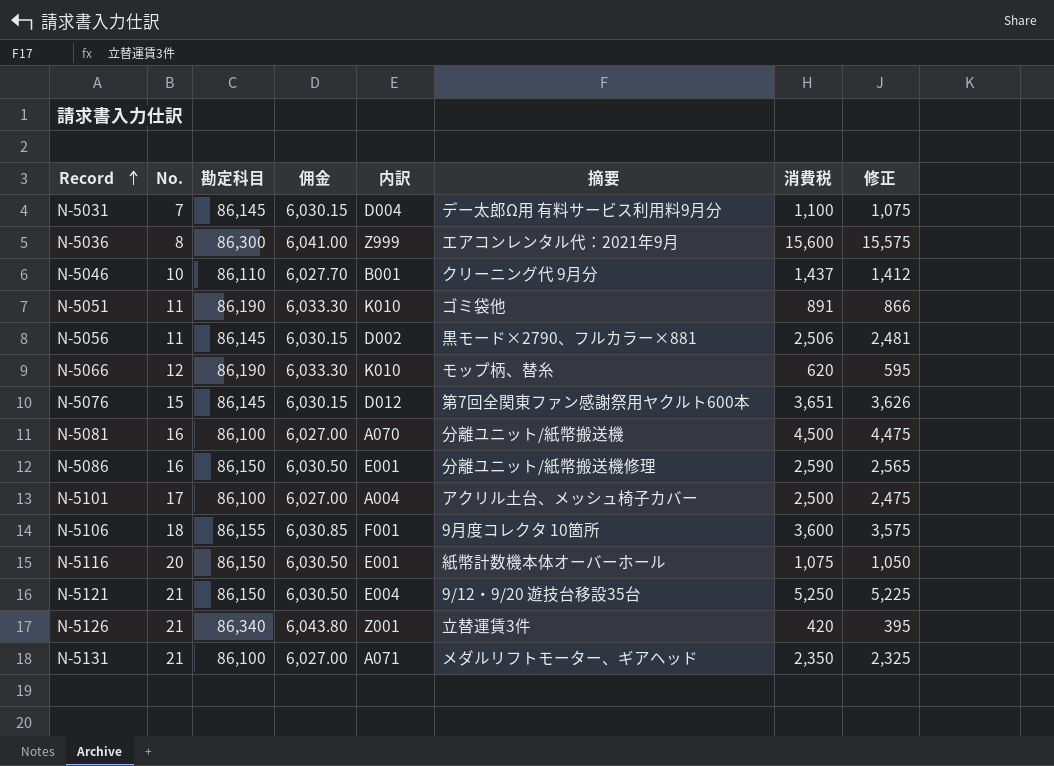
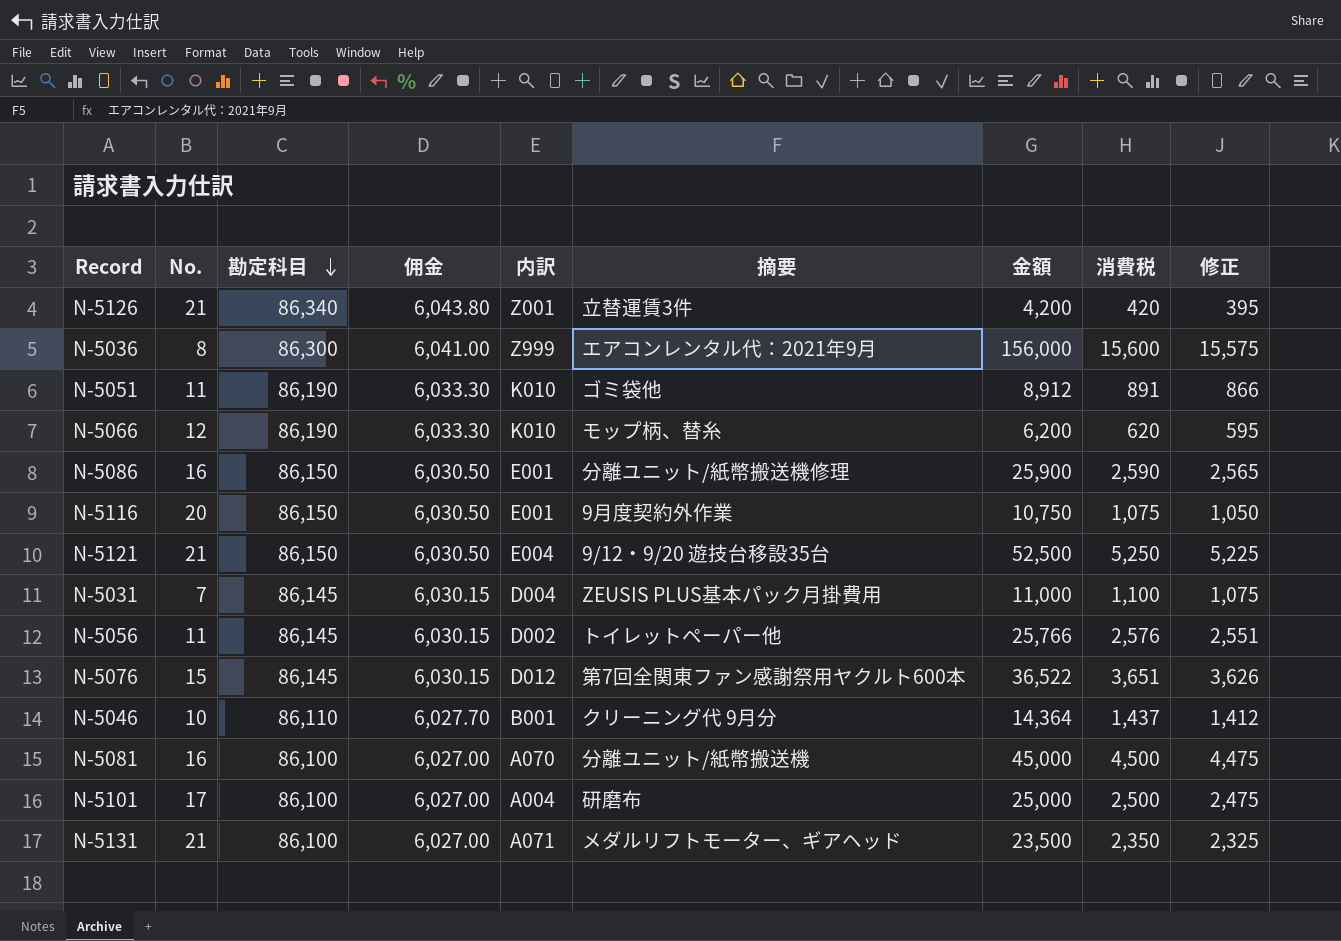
row order: Record ascending -> 勘定科目 descending
column 金額 | position: none -> 7
row N-5106: 18 | 86,155 | 6,030.85 | F001 | 9月度コレクタ 10箇所 | 3,600 | 3,575 -> none
N-5116 | 摘要: 紙幣計数機本体オーバーホール -> 9月度契約外作業
N-5031 | 摘要: デー太郎Ω用 有料サービス利用料9月分 -> ZEUSIS PLUS基本パック月掛費用
N-5056 | 摘要: 黒モード×2790、フルカラー×881 -> トイレットペーパー他
N-5056 | 消費税: 2,506 -> 2,576
N-5056 | 修正: 2,481 -> 2,551
N-5101 | 摘要: アクリル土台、メッシュ椅子カバー -> 研磨布

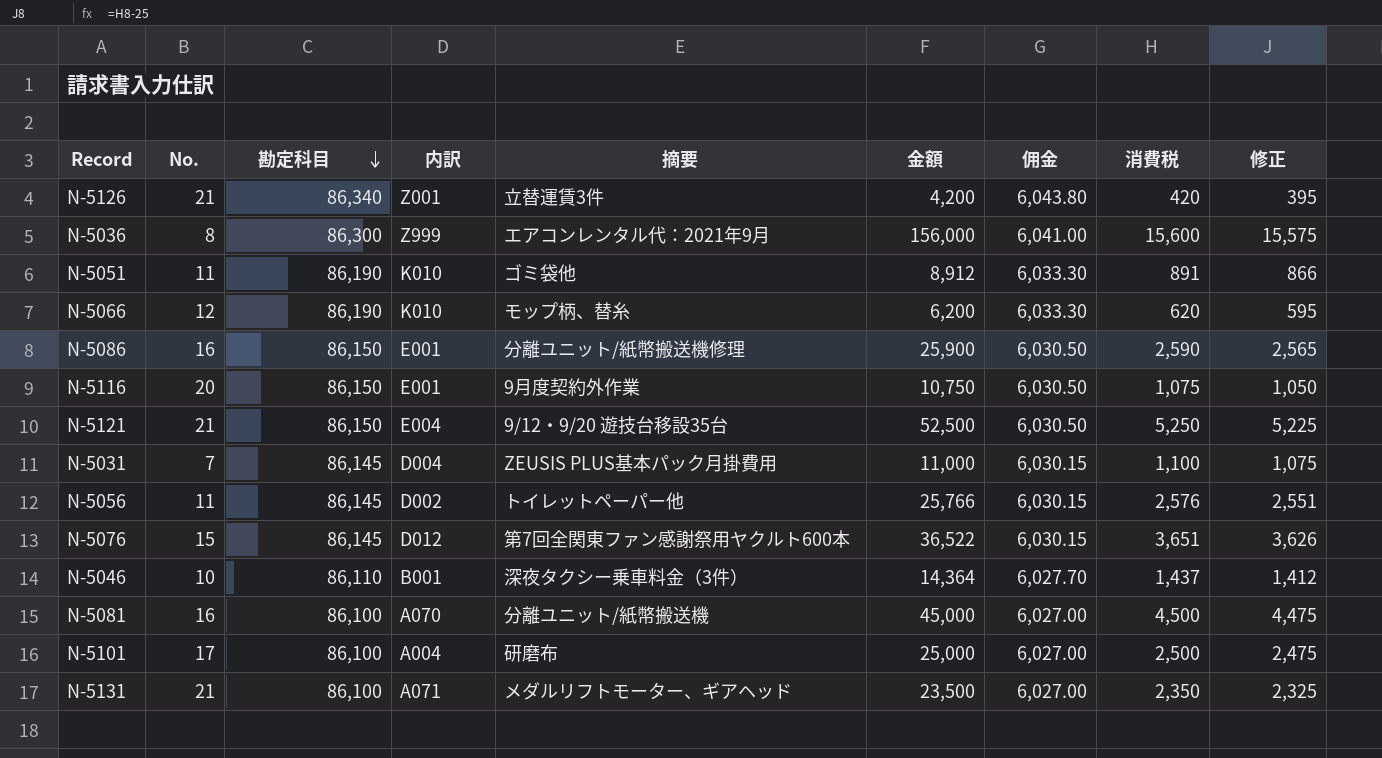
column 佣金 | position: 4 -> 7
N-5046 | 摘要: クリーニング代 9月分 -> 深夜タクシー乗車料金（3件）

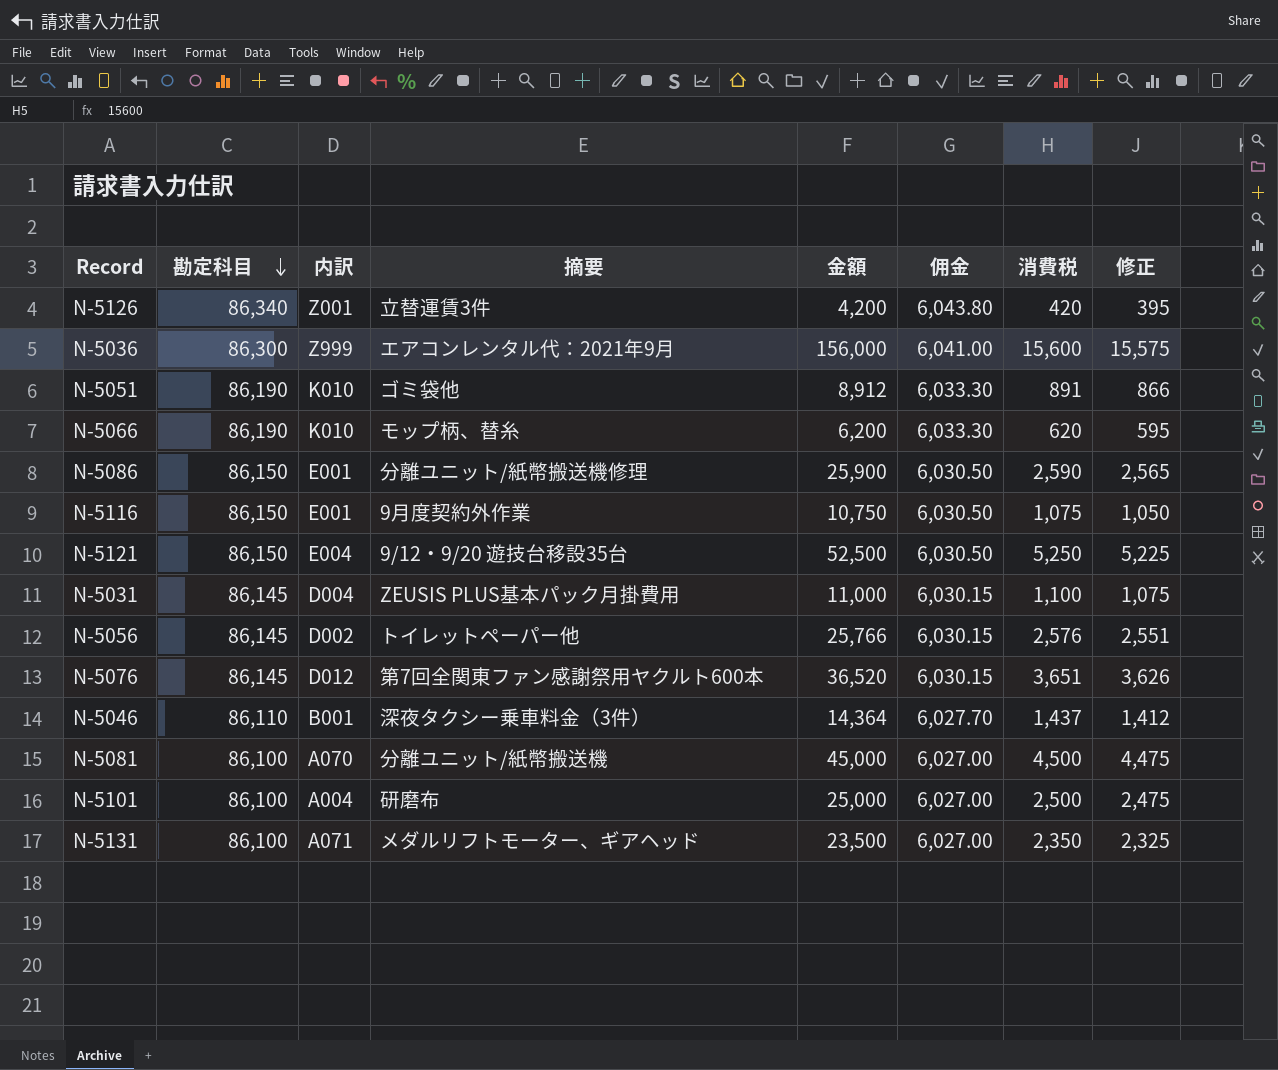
column No. | position: 2 -> none
N-5076 | 金額: 36,522 -> 36,520

